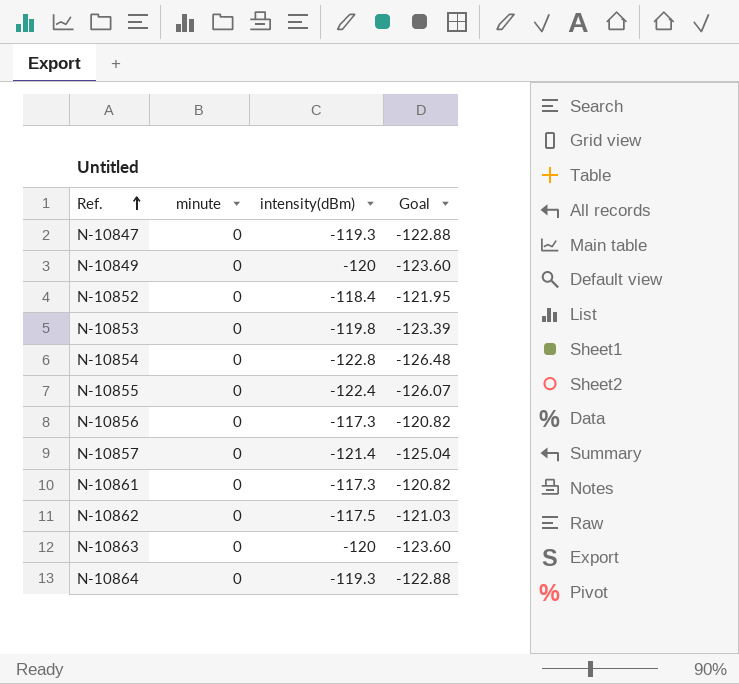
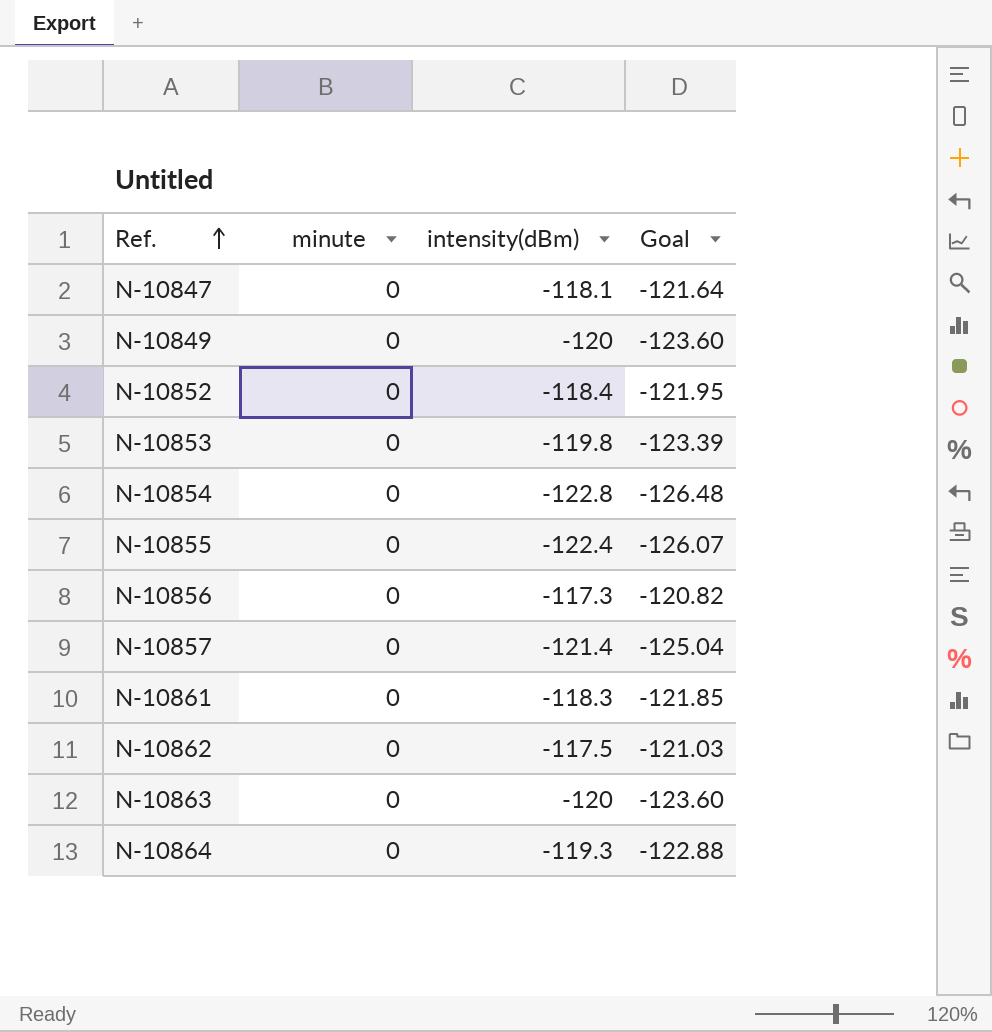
N-10847 | intensity(dBm): -119.3 -> -118.1
N-10847 | Goal: -122.88 -> -121.64
N-10861 | intensity(dBm): -117.3 -> -118.3
N-10861 | Goal: -120.82 -> -121.85

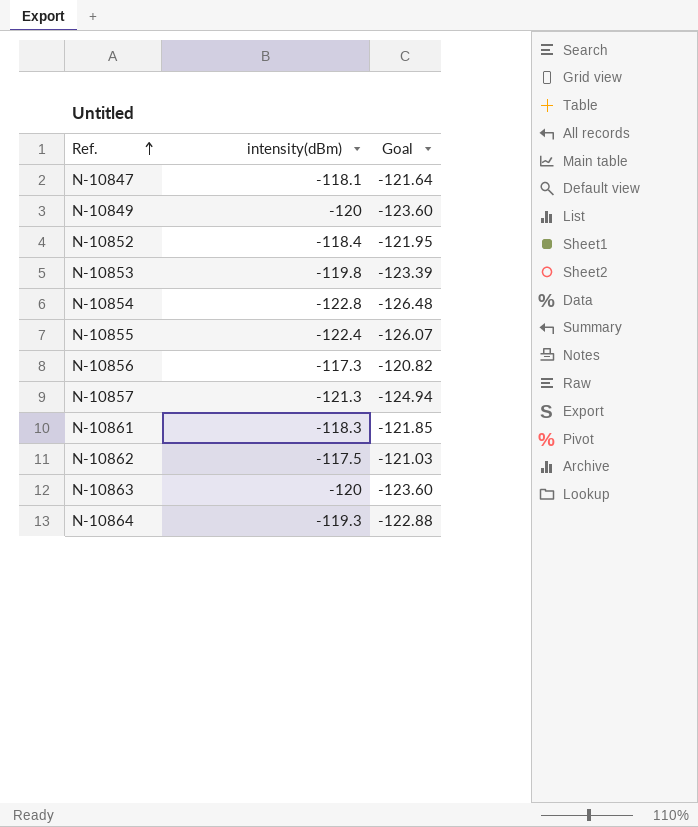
column minute | position: 2 -> none
N-10857 | intensity(dBm): -121.4 -> -121.3
N-10857 | Goal: -125.04 -> -124.94

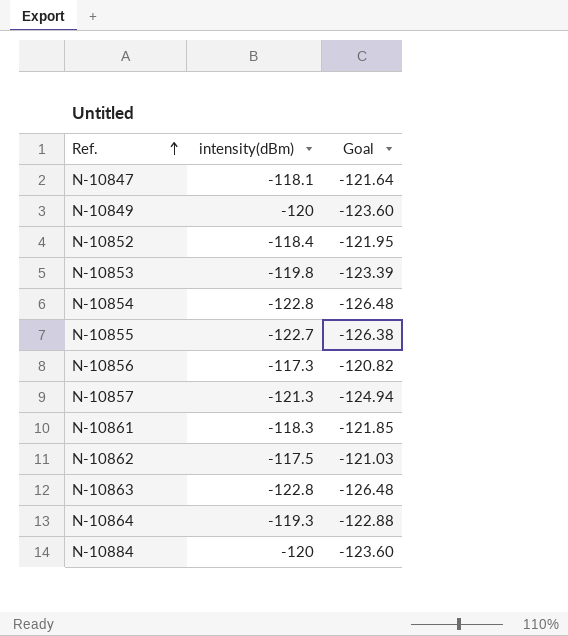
N-10855 | intensity(dBm): -122.4 -> -122.7
N-10855 | Goal: -126.07 -> -126.38
N-10863 | intensity(dBm): -120 -> -122.8
N-10863 | Goal: -123.60 -> -126.48
row N-10884: none -> -120 | -123.60

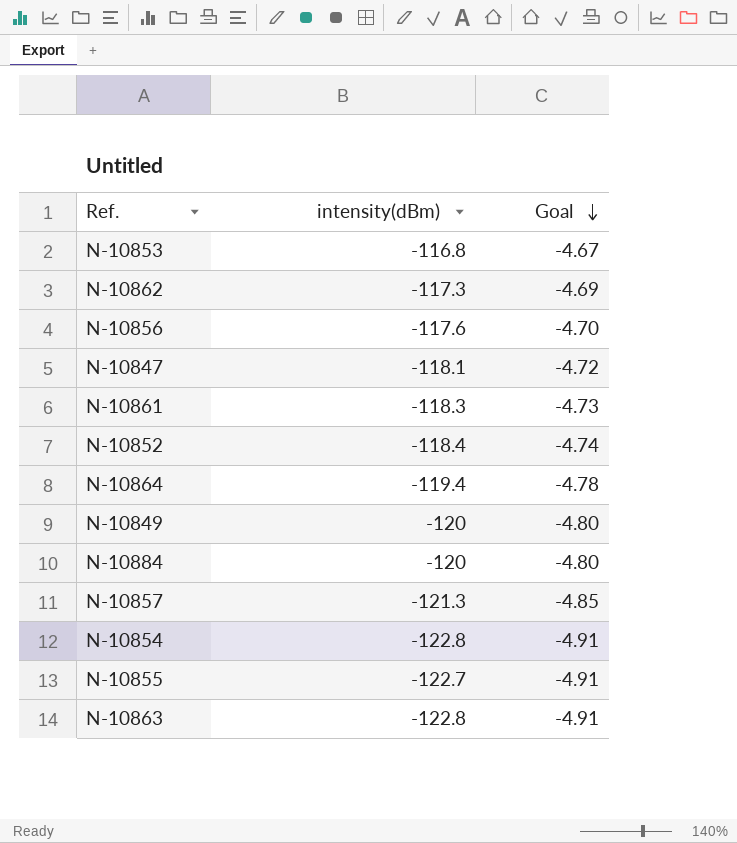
row order: Ref. ascending -> Goal descending
column Goal | formula: [intensity(dBm)] * 1.03 -> [intensity(dBm)] * 0.04
N-10853 | intensity(dBm): -119.8 -> -116.8
N-10862 | intensity(dBm): -117.5 -> -117.3
N-10856 | intensity(dBm): -117.3 -> -117.6
N-10864 | intensity(dBm): -119.3 -> -119.4

